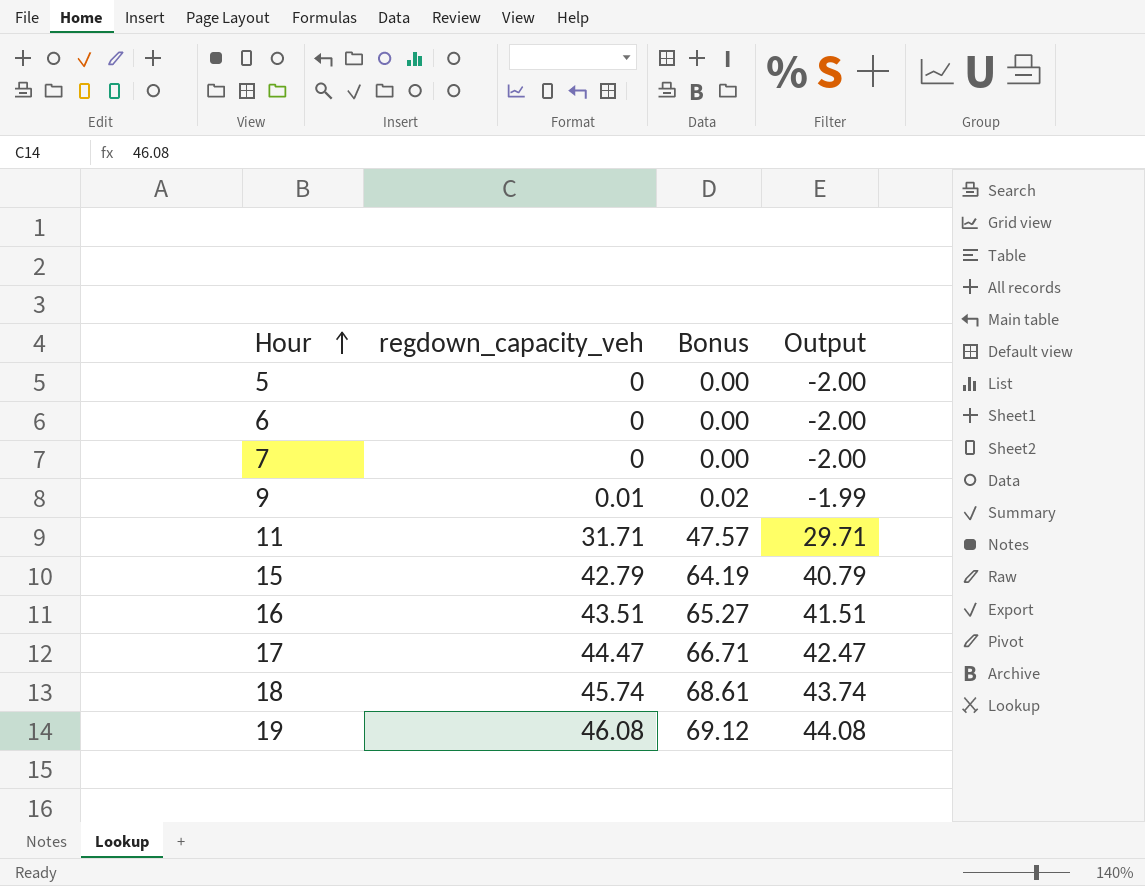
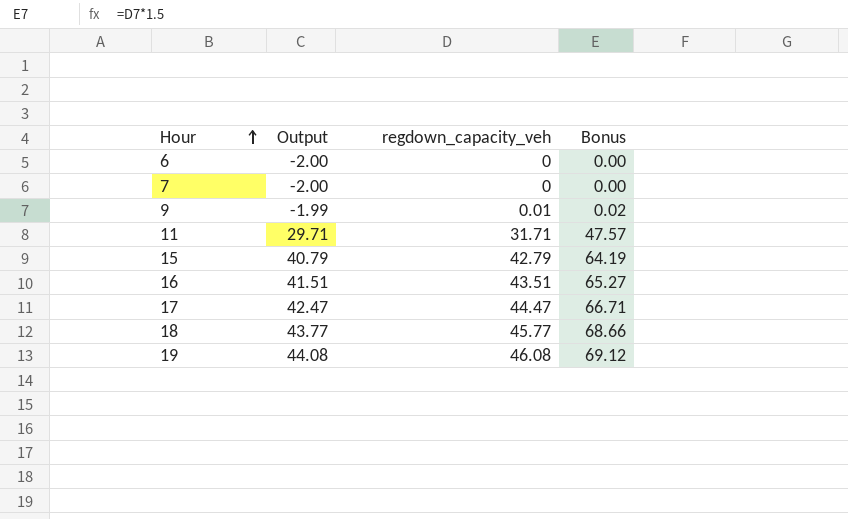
column Output | position: 4 -> 2
row 5: 0 | 0.00 | -2.00 -> none
18 | Output: 43.74 -> 43.77
18 | regdown_capacity_veh: 45.74 -> 45.77
18 | Bonus: 68.61 -> 68.66

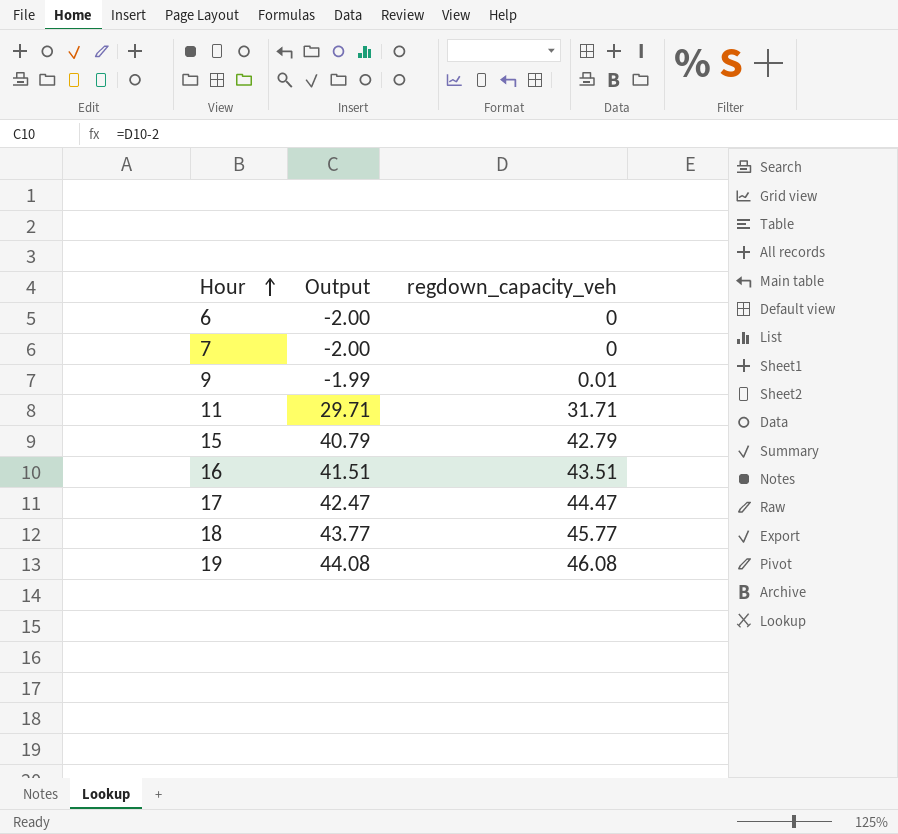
column Bonus | formula: [regdown_capacity_veh] * 1.5 -> none

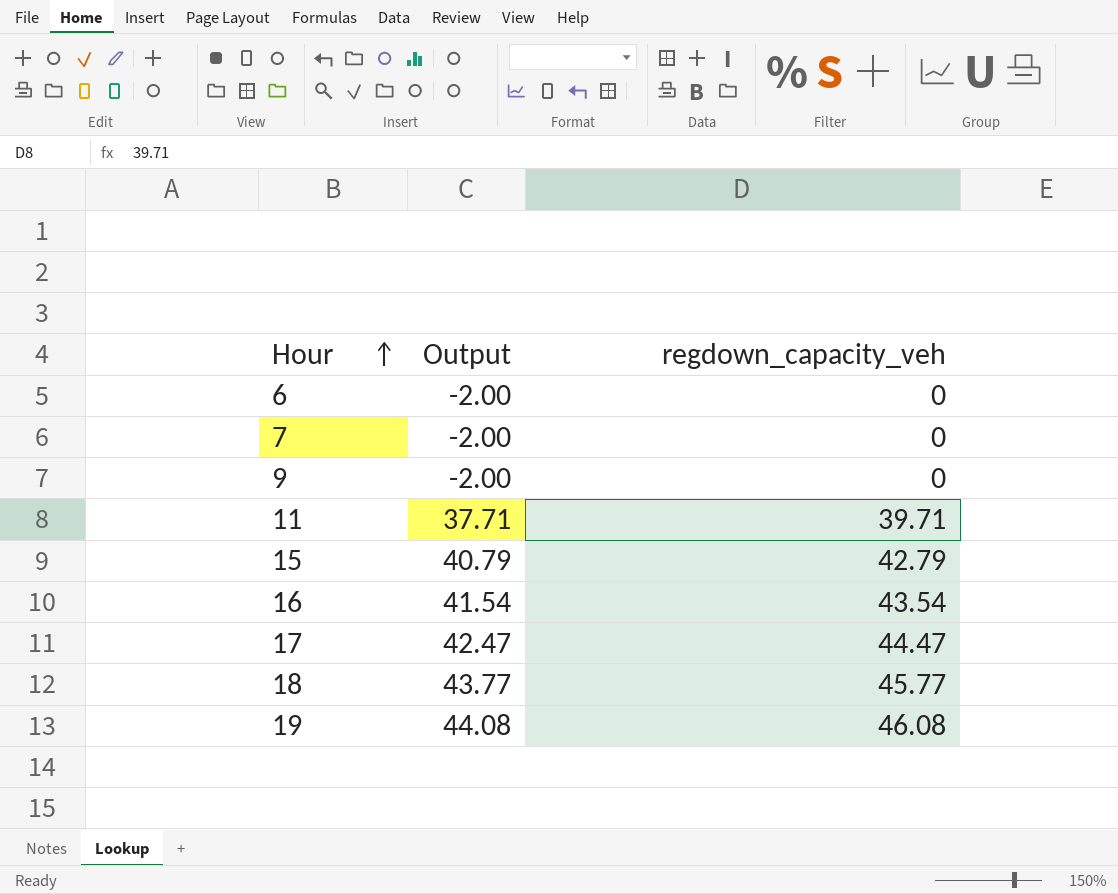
9 | Output: -1.99 -> -2.00
9 | regdown_capacity_veh: 0.01 -> 0
11 | Output: 29.71 -> 37.71
11 | regdown_capacity_veh: 31.71 -> 39.71
16 | Output: 41.51 -> 41.54
16 | regdown_capacity_veh: 43.51 -> 43.54

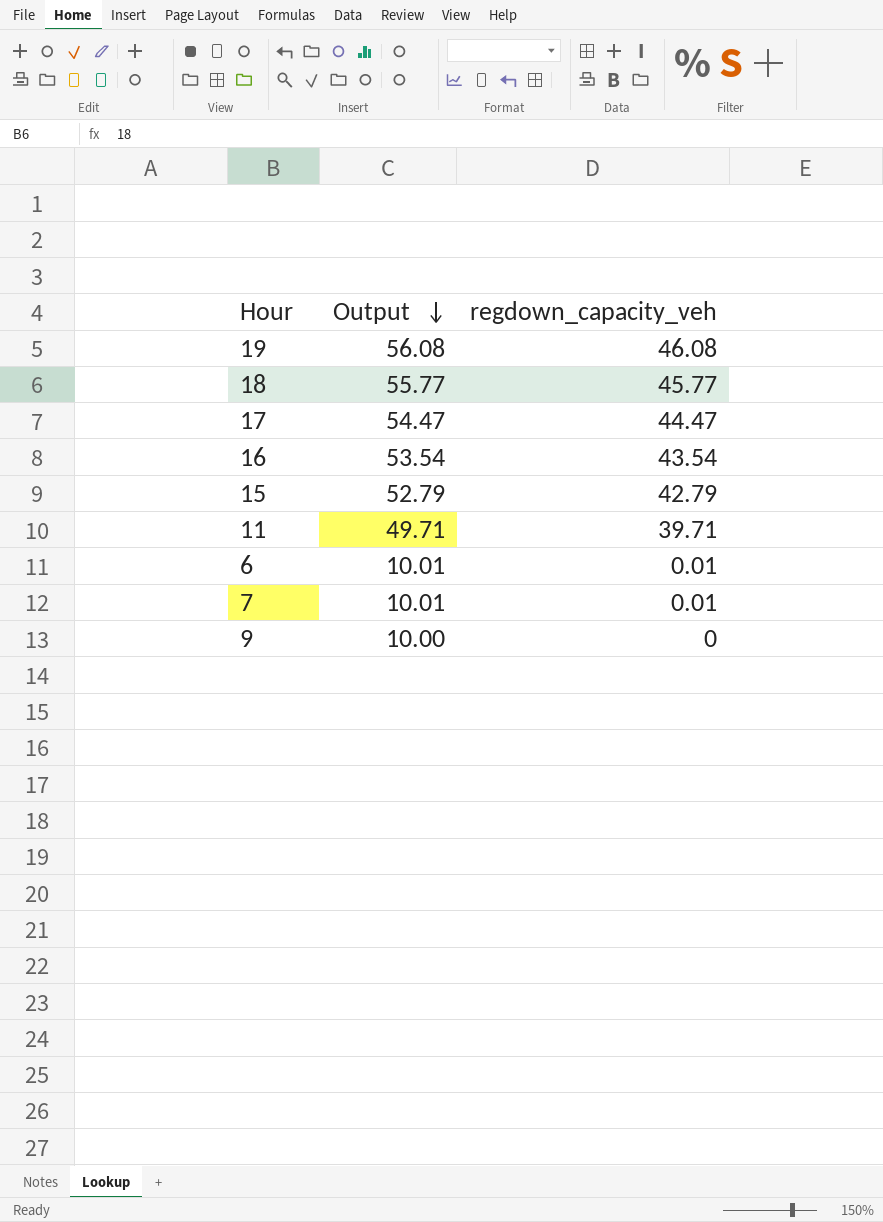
row order: Hour ascending -> Output descending
column Output | formula: [regdown_capacity_veh] - 2 -> [regdown_capacity_veh] + 10
6 | regdown_capacity_veh: 0 -> 0.01
7 | regdown_capacity_veh: 0 -> 0.01

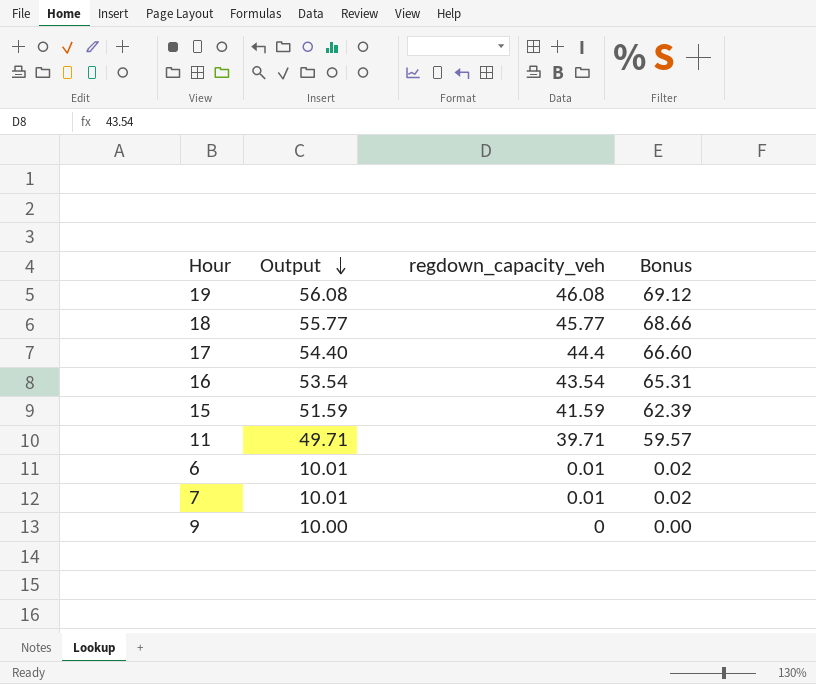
column Bonus | formula: none -> [regdown_capacity_veh] * 1.5
17 | Output: 54.47 -> 54.40
17 | regdown_capacity_veh: 44.47 -> 44.4
15 | Output: 52.79 -> 51.59
15 | regdown_capacity_veh: 42.79 -> 41.59

